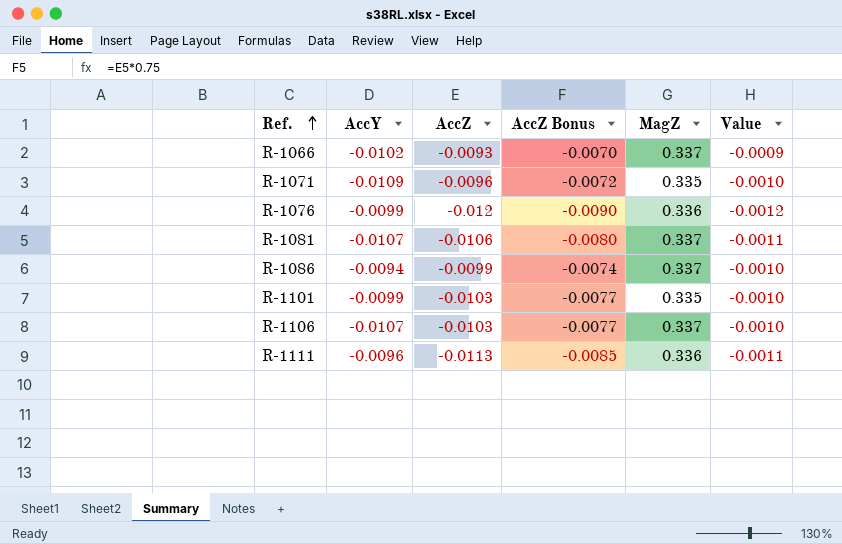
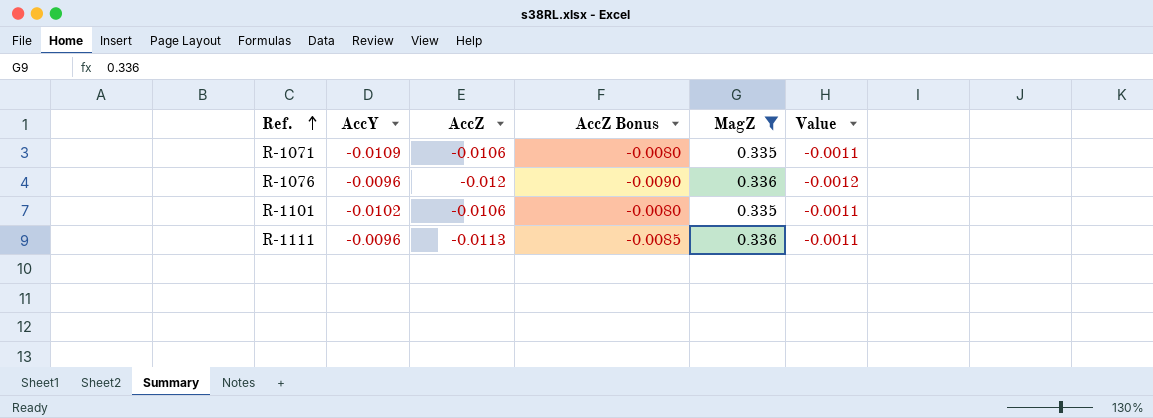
filter: none -> MagZ != 0.337
R-1071 | AccZ: -0.0096 -> -0.0106
R-1071 | AccZ Bonus: -0.0072 -> -0.0080
R-1071 | Value: -0.0010 -> -0.0011
R-1076 | AccY: -0.0099 -> -0.0096
R-1101 | AccY: -0.0099 -> -0.0102
R-1101 | AccZ: -0.0103 -> -0.0106
R-1101 | AccZ Bonus: -0.0077 -> -0.0080
R-1101 | Value: -0.0010 -> -0.0011

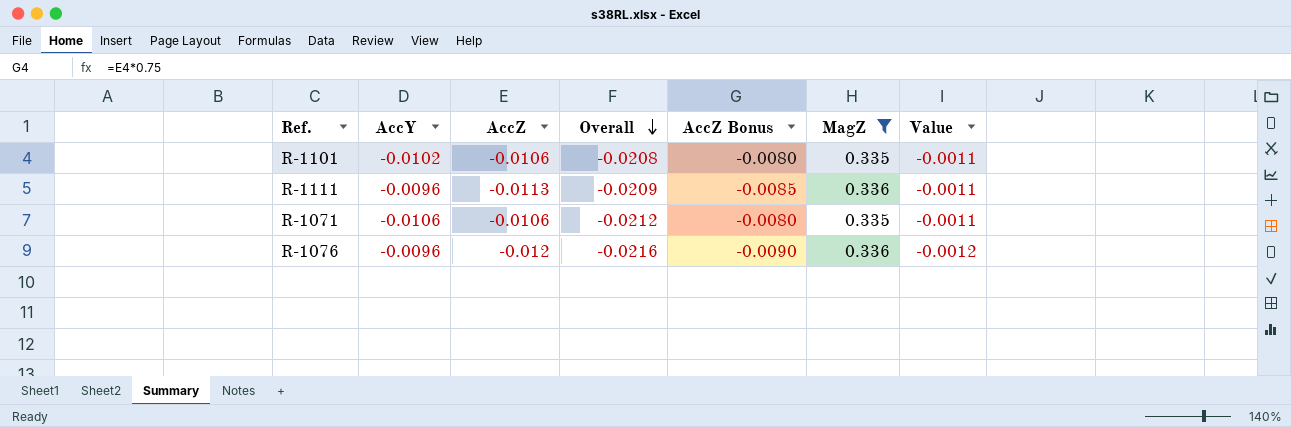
row order: Ref. ascending -> Overall descending
column Overall | formula: none -> [AccY] + [AccZ]
R-1071 | AccY: -0.0109 -> -0.0106

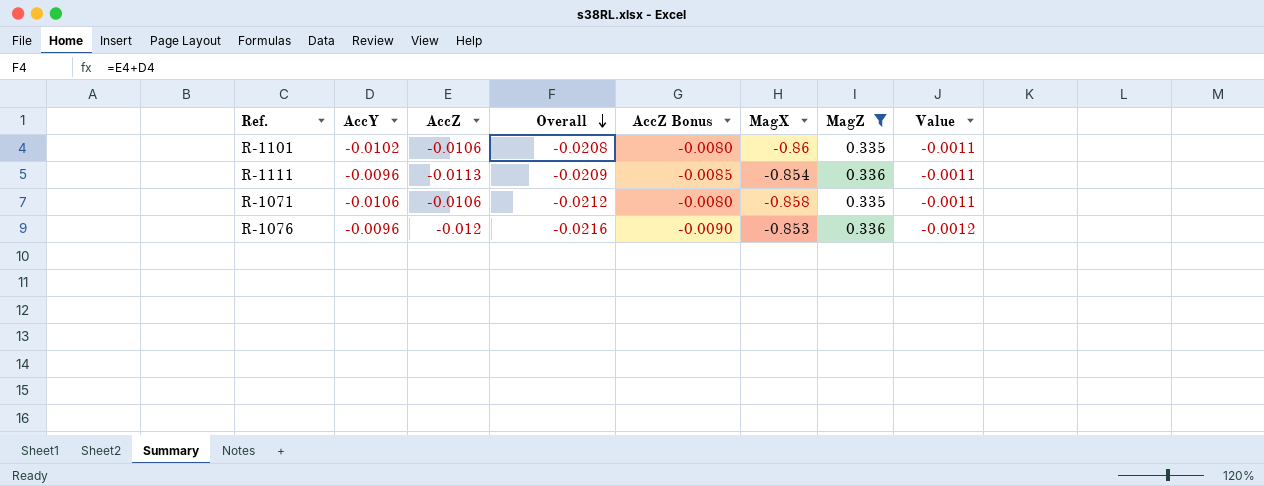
column MagX | position: none -> 6

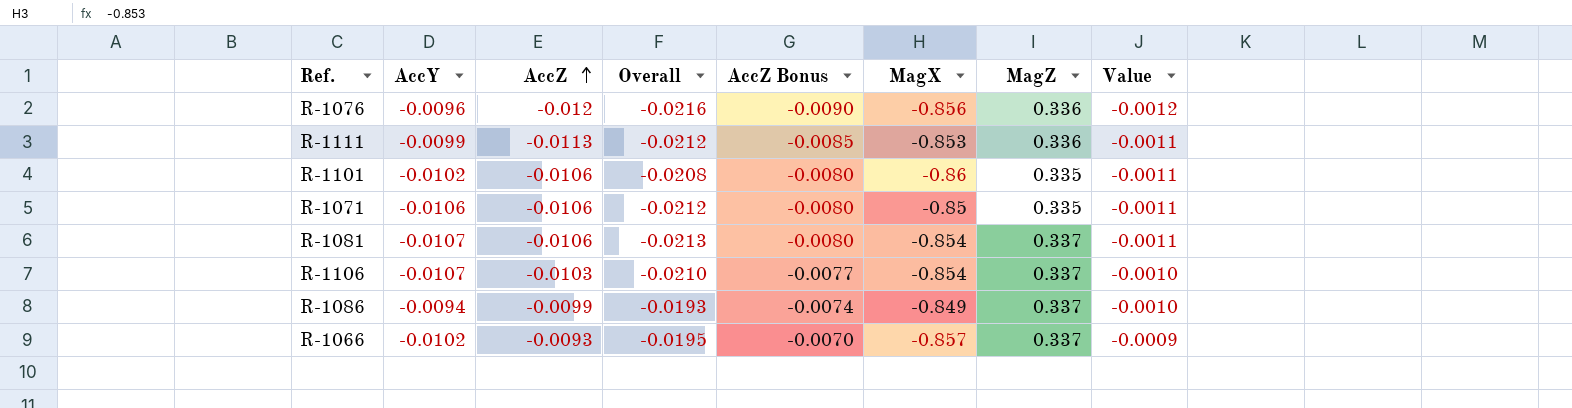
filter: MagZ != 0.337 -> none
row order: Overall descending -> AccZ ascending
R-1076 | MagX: -0.853 -> -0.856
R-1111 | AccY: -0.0096 -> -0.0099
R-1111 | Overall: -0.0209 -> -0.0212
R-1111 | MagX: -0.854 -> -0.853
R-1071 | MagX: -0.858 -> -0.85

